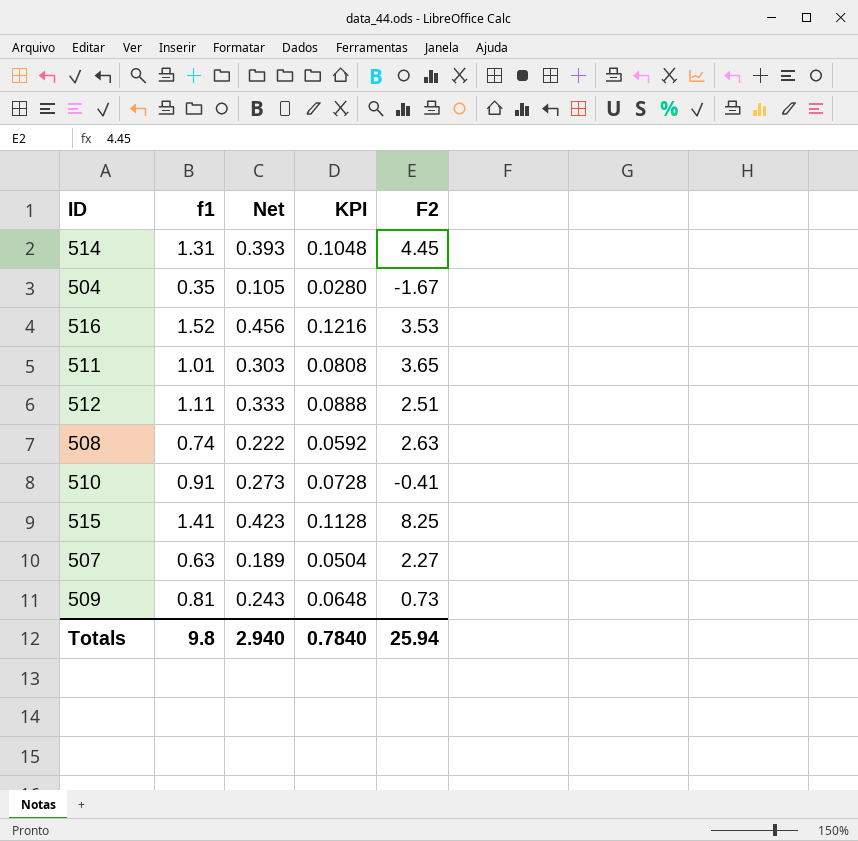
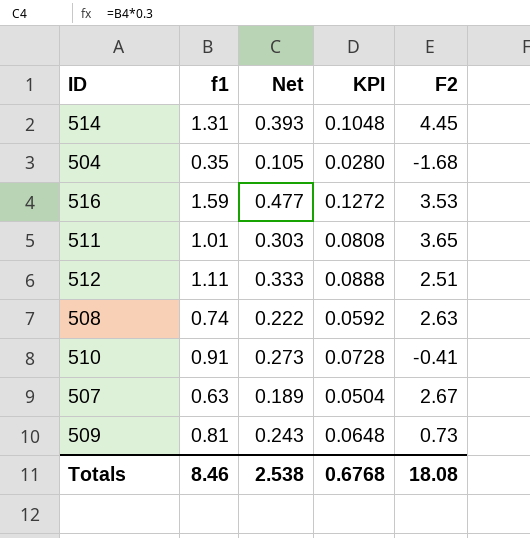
row 515: 1.41 | 0.423 | 0.1128 | 8.25 -> none
504 | F2: -1.67 -> -1.68
516 | f1: 1.52 -> 1.59
516 | Net: 0.456 -> 0.477
516 | KPI: 0.1216 -> 0.1272
507 | F2: 2.27 -> 2.67
Totals | f1: 9.8 -> 8.46
Totals | Net: 2.940 -> 2.538
Totals | KPI: 0.7840 -> 0.6768
Totals | F2: 25.94 -> 18.08

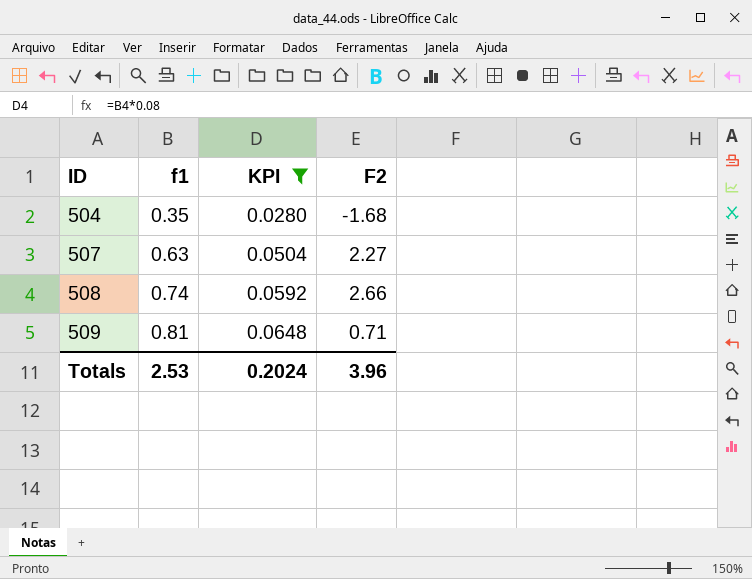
filter: none -> KPI <= 0.0648
row order: none -> ID ascending
column Net | formula: [f1] * 0.3 -> none
507 | F2: 2.67 -> 2.27
508 | F2: 2.63 -> 2.66
509 | F2: 0.73 -> 0.71
Totals | f1: 8.46 -> 2.53
Totals | KPI: 0.6768 -> 0.2024
Totals | F2: 18.08 -> 3.96

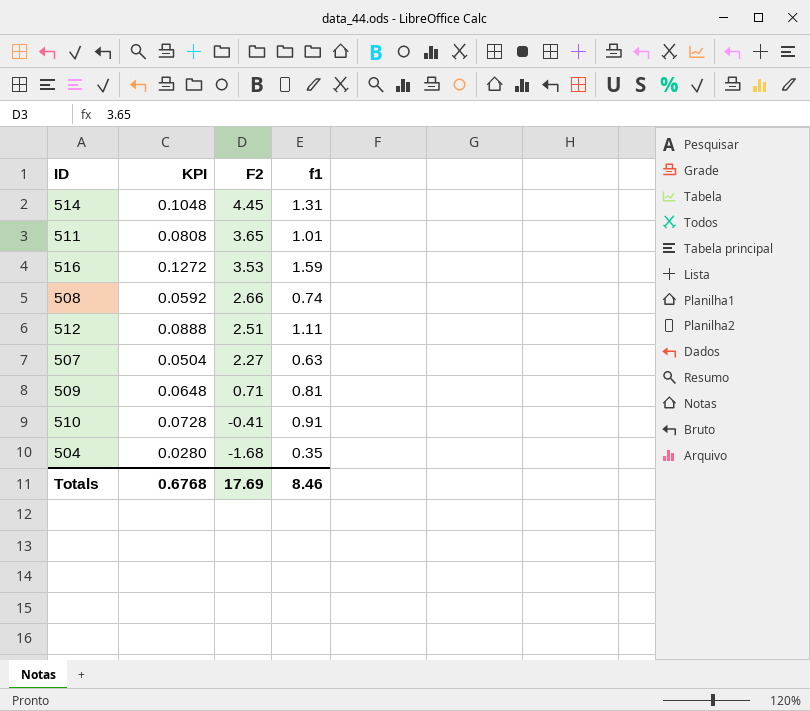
filter: KPI <= 0.0648 -> none
row order: ID ascending -> F2 descending
column f1 | position: 2 -> 4
Totals | KPI: 0.2024 -> 0.6768
Totals | F2: 3.96 -> 17.69
Totals | f1: 2.53 -> 8.46

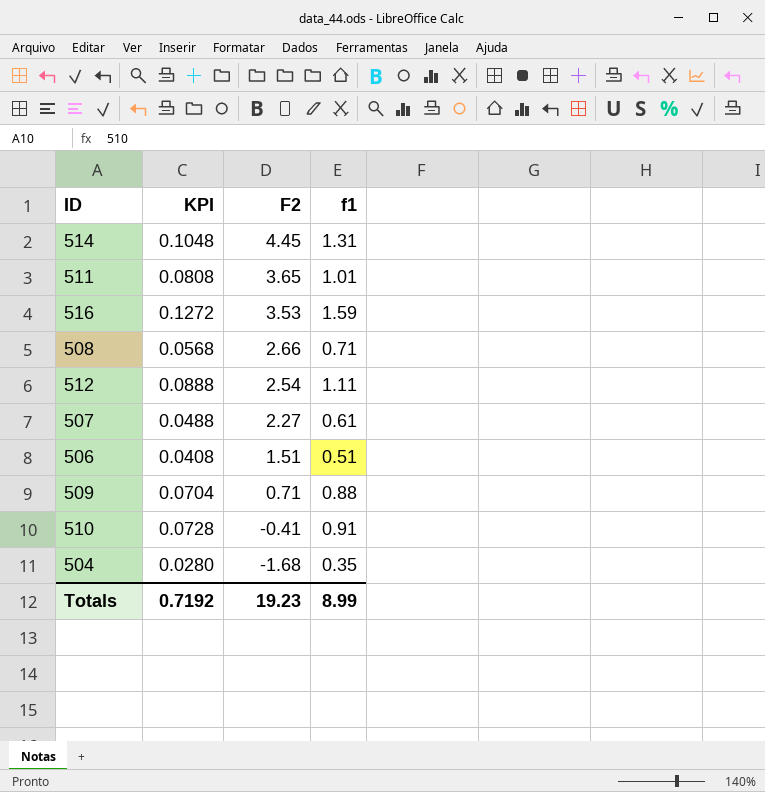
508 | KPI: 0.0592 -> 0.0568
508 | f1: 0.74 -> 0.71
512 | F2: 2.51 -> 2.54
507 | KPI: 0.0504 -> 0.0488
507 | f1: 0.63 -> 0.61
row 506: none -> 0.0408 | 1.51 | 0.51
509 | KPI: 0.0648 -> 0.0704
509 | f1: 0.81 -> 0.88
Totals | KPI: 0.6768 -> 0.7192
Totals | F2: 17.69 -> 19.23
Totals | f1: 8.46 -> 8.99

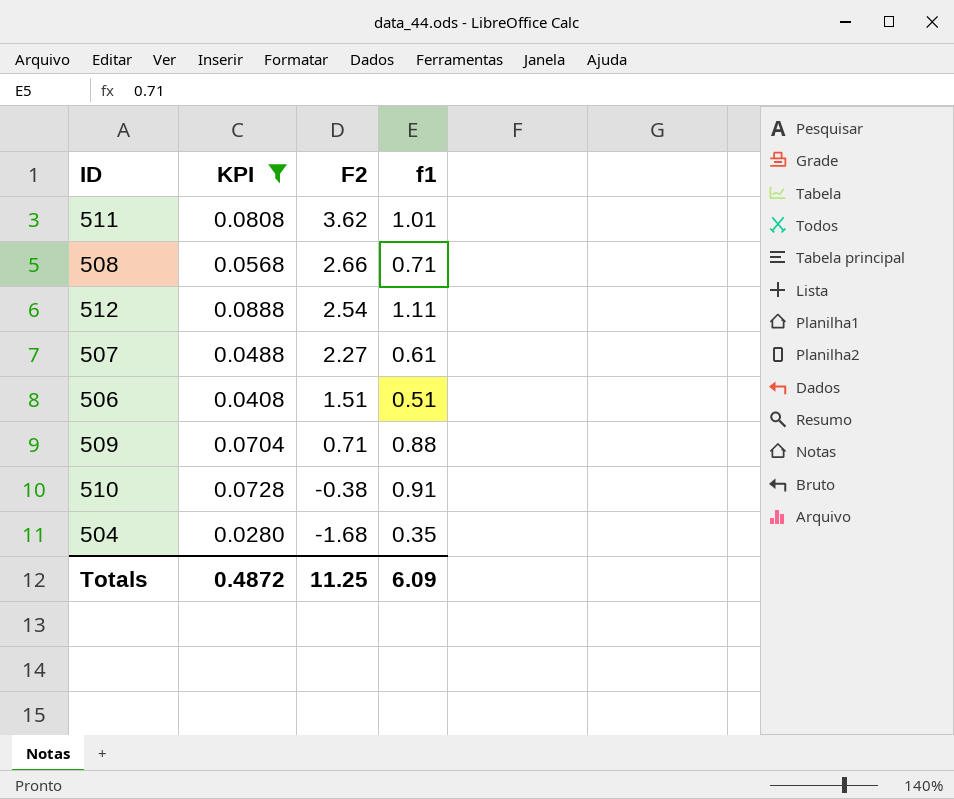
filter: none -> KPI <= 0.0888
511 | F2: 3.65 -> 3.62
510 | F2: -0.41 -> -0.38
Totals | KPI: 0.7192 -> 0.4872
Totals | F2: 19.23 -> 11.25
Totals | f1: 8.99 -> 6.09

